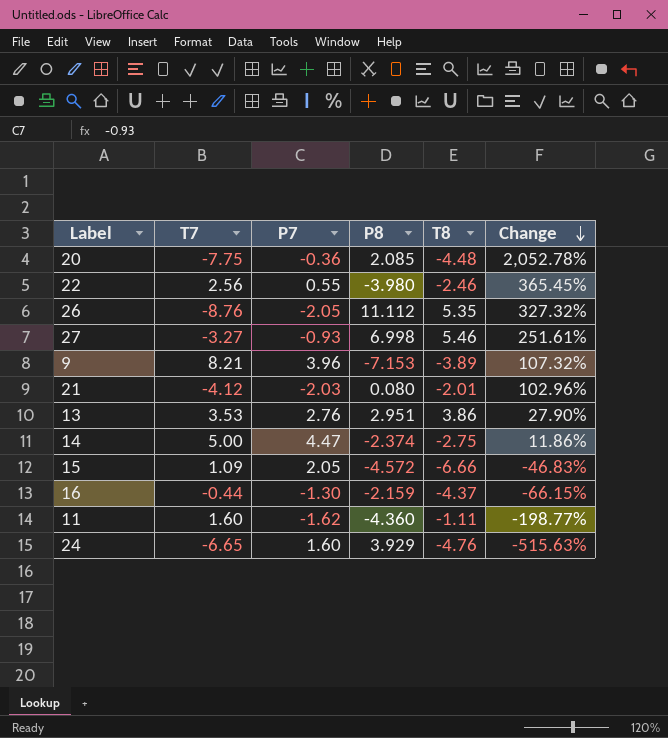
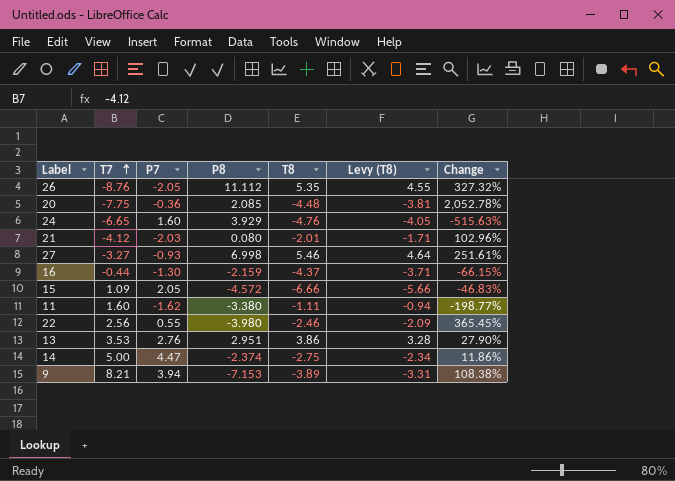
row order: Change descending -> T7 ascending
column Levy (T8) | formula: none -> [T8] * 0.85
11 | P8: -4.360 -> -3.380
9 | P7: 3.96 -> 3.94
9 | Change: 107.32% -> 108.38%

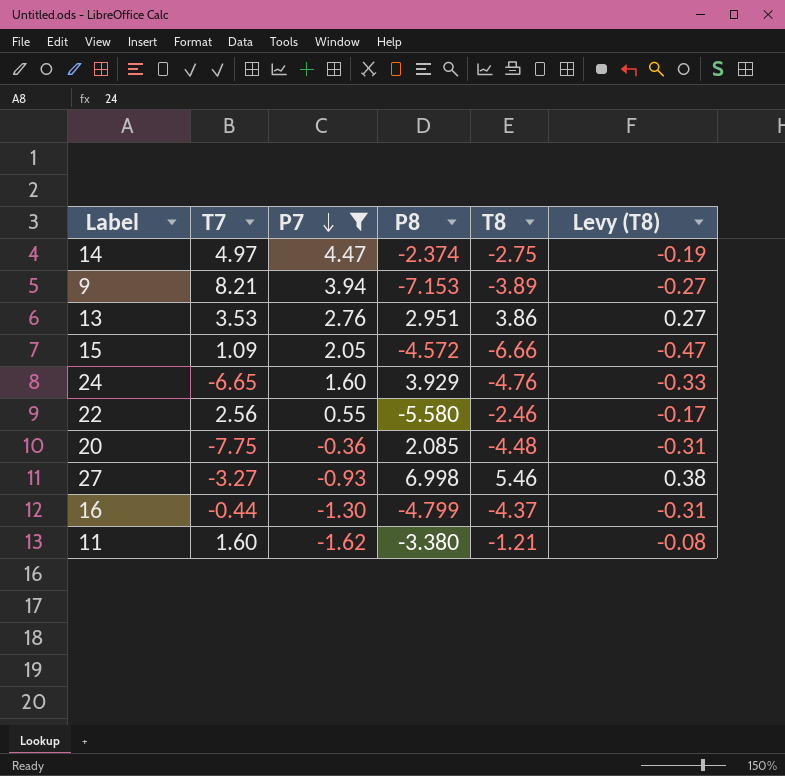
filter: none -> P7 >= -1.62
row order: T7 ascending -> P7 descending
column Change | formula: ([T7] - [P7]) / [P7] -> none
column Levy (T8) | formula: [T8] * 0.85 -> [T8] * 0.07
14 | T7: 5.00 -> 4.97
22 | P8: -3.980 -> -5.580
16 | P8: -2.159 -> -4.799
11 | T8: -1.11 -> -1.21

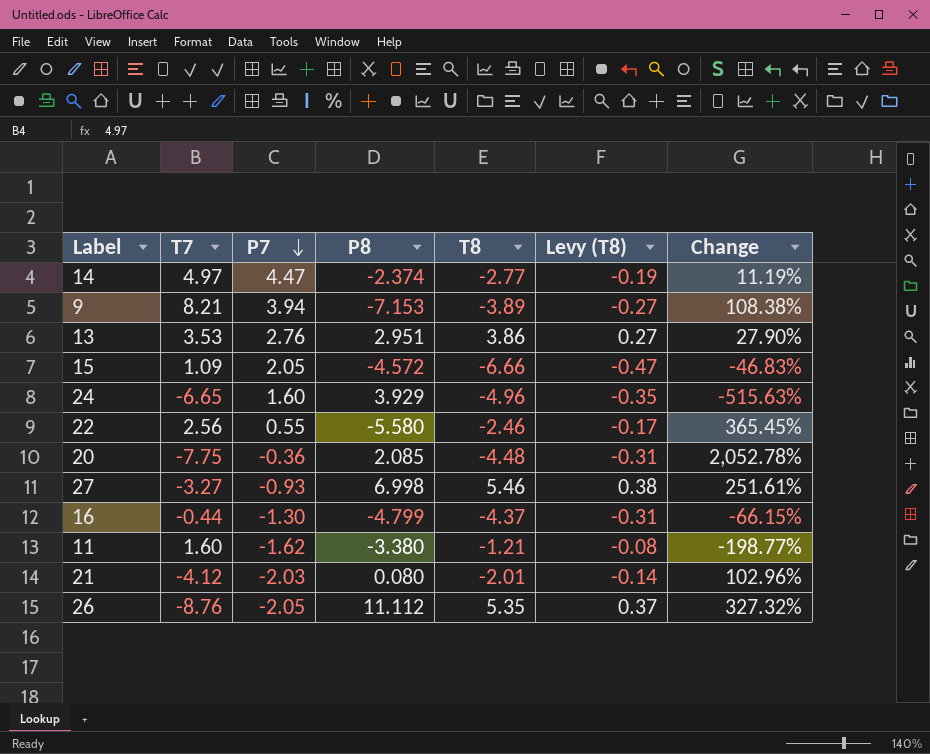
filter: P7 >= -1.62 -> none
column Change | formula: none -> ([T7] - [P7]) / [P7]
14 | T8: -2.75 -> -2.77
24 | T8: -4.76 -> -4.96
24 | Levy (T8): -0.33 -> -0.35

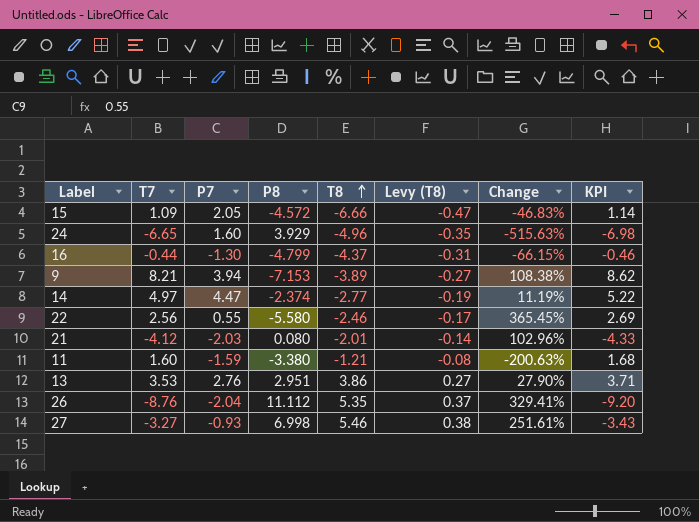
row order: P7 descending -> T8 ascending
column KPI | formula: none -> [T7] * 1.05
row 20: -7.75 | -0.36 | 2.085 | -4.48 | -0.31 | 2,052.78% -> none
11 | P7: -1.62 -> -1.59
11 | Change: -198.77% -> -200.63%
26 | P7: -2.05 -> -2.04
26 | Change: 327.32% -> 329.41%

